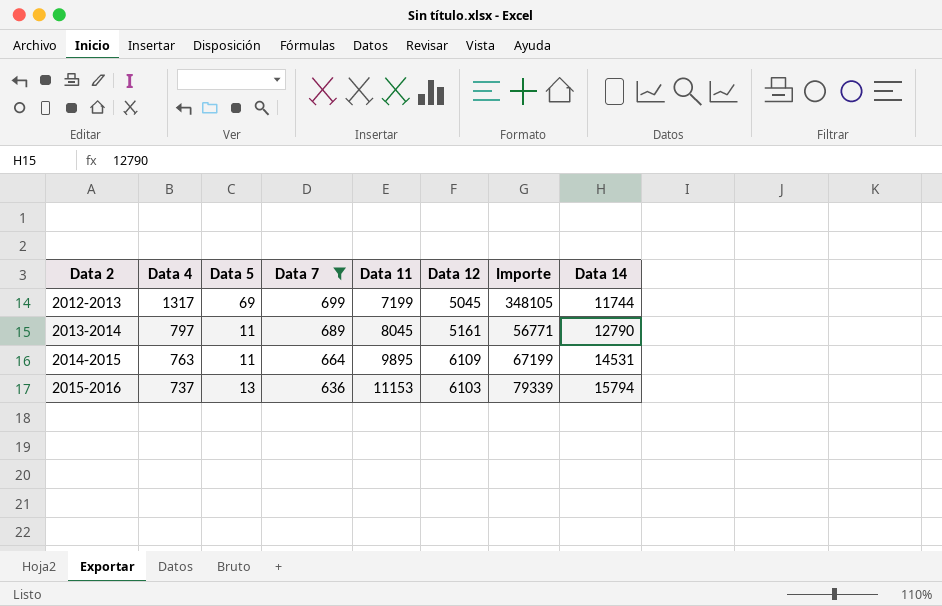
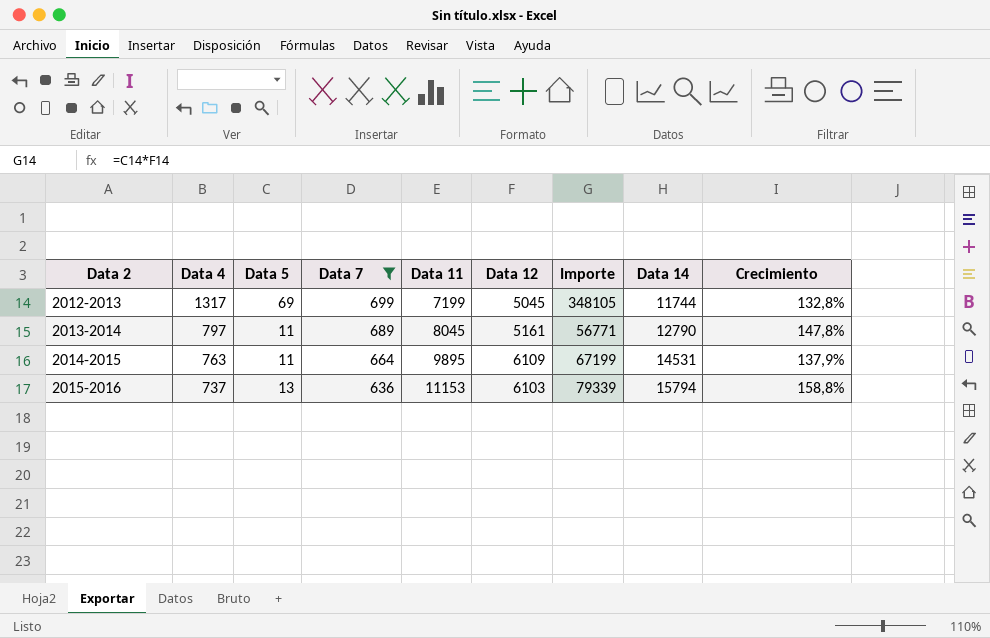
column Crecimiento | formula: none -> ([Data 14] - [Data 12]) / [Data 12]

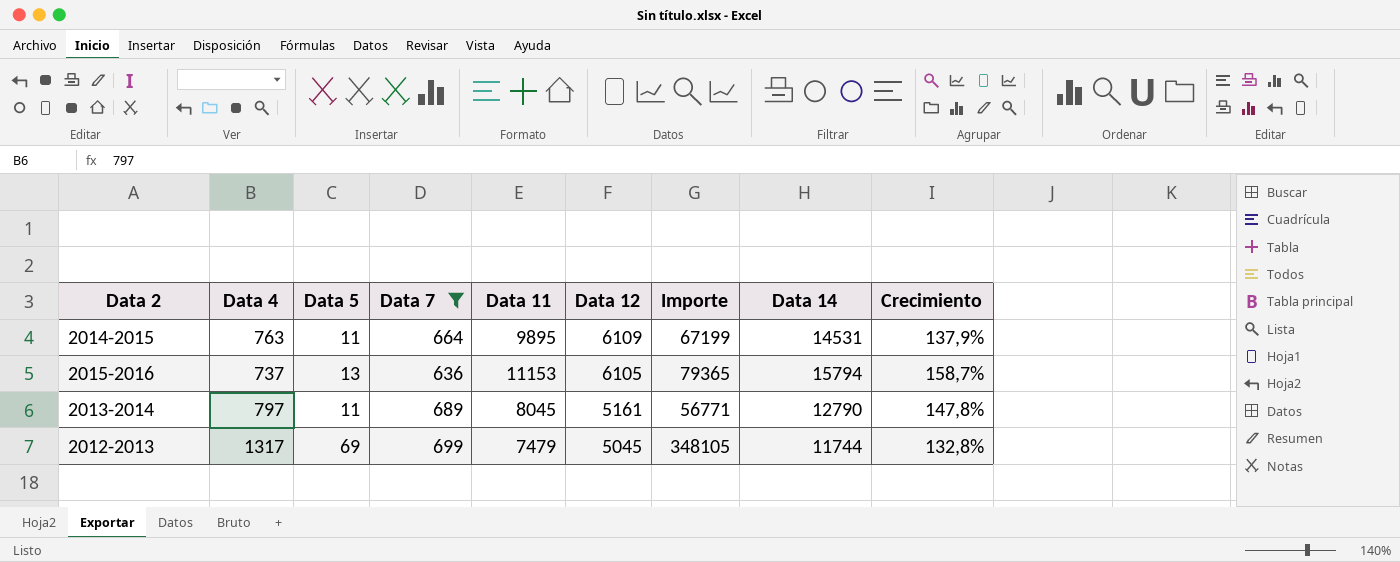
row order: Data 2 ascending -> Data 12 descending
2015-2016 | Data 12: 6103 -> 6105
2015-2016 | Importe: 79339 -> 79365
2015-2016 | Crecimiento: 158,8% -> 158,7%
2012-2013 | Data 11: 7199 -> 7479

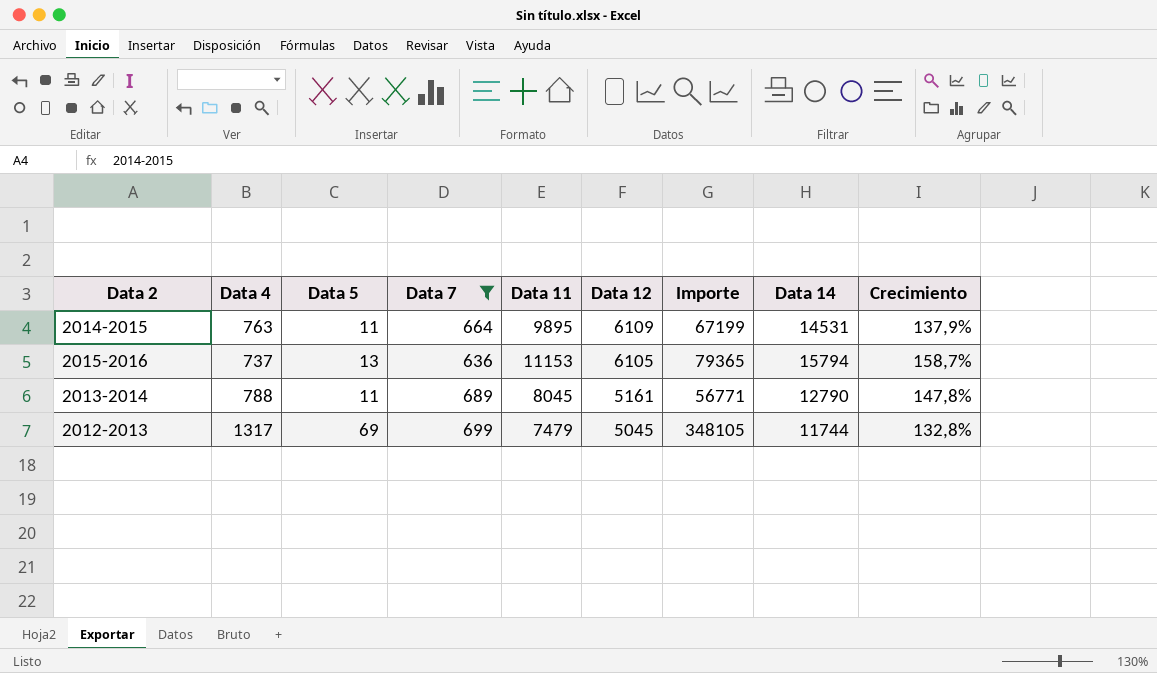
2013-2014 | Data 4: 797 -> 788

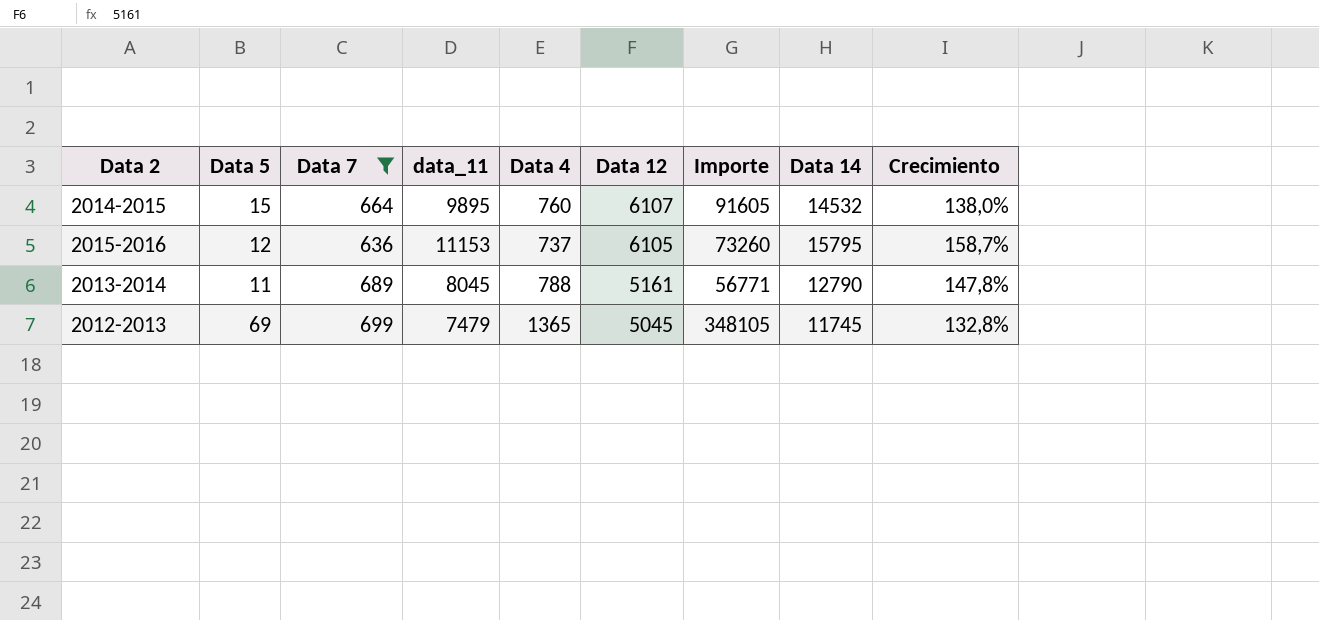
column name: Data 11 -> data_11
column Data 4 | position: 2 -> 5
2014-2015 | Data 5: 11 -> 15
2014-2015 | Data 4: 763 -> 760
2014-2015 | Data 12: 6109 -> 6107
2014-2015 | Importe: 67199 -> 91605
2014-2015 | Data 14: 14531 -> 14532
2014-2015 | Crecimiento: 137,9% -> 138,0%
2015-2016 | Data 5: 13 -> 12
2015-2016 | Importe: 79365 -> 73260
2015-2016 | Data 14: 15794 -> 15795
2012-2013 | Data 4: 1317 -> 1365
2012-2013 | Data 14: 11744 -> 11745

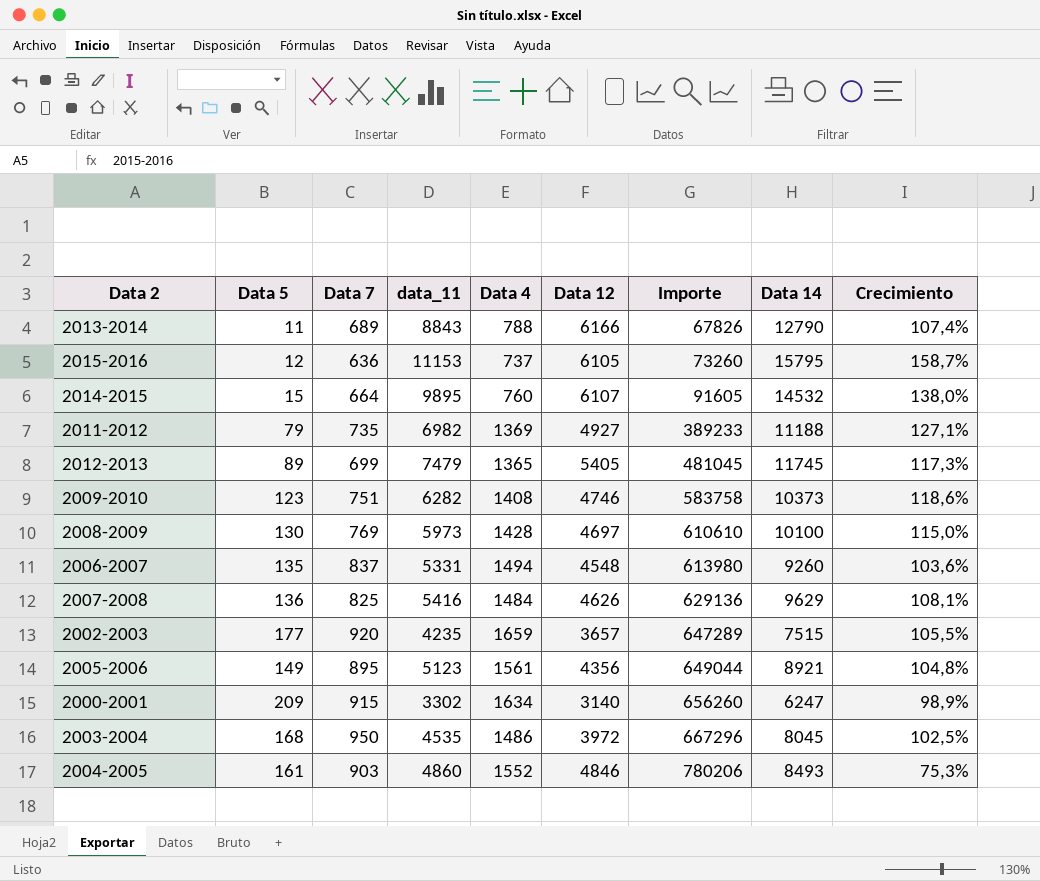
filter: Data 7 <= 699 -> none
row order: Data 12 descending -> Importe ascending
2013-2014 | data_11: 8045 -> 8843
2013-2014 | Data 12: 5161 -> 6166
2013-2014 | Importe: 56771 -> 67826
2013-2014 | Crecimiento: 147,8% -> 107,4%
2012-2013 | Data 5: 69 -> 89
2012-2013 | Data 12: 5045 -> 5405
2012-2013 | Importe: 348105 -> 481045
2012-2013 | Crecimiento: 132,8% -> 117,3%

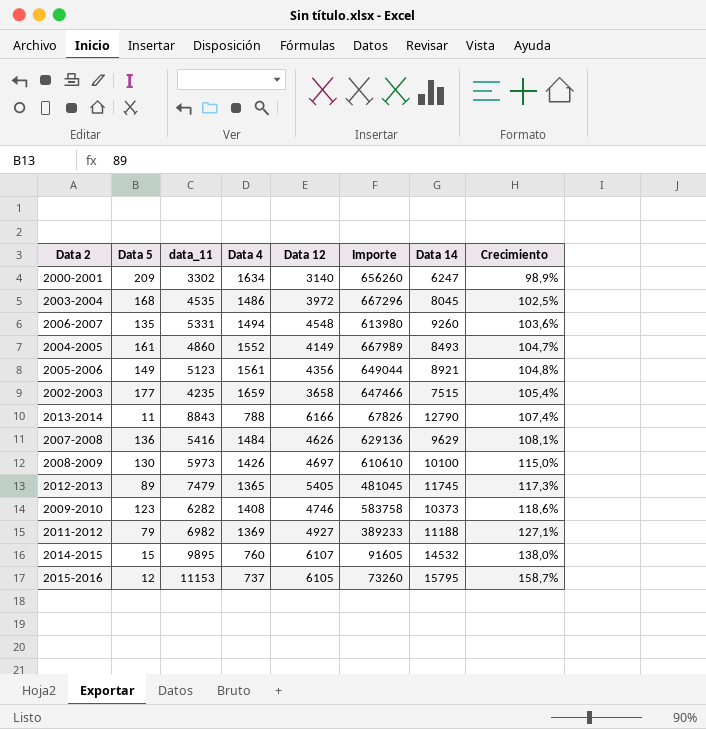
row order: Importe ascending -> Crecimiento ascending
column Data 7 | position: 3 -> none
2004-2005 | Data 12: 4846 -> 4149
2004-2005 | Importe: 780206 -> 667989
2004-2005 | Crecimiento: 75,3% -> 104,7%
2002-2003 | Data 12: 3657 -> 3658
2002-2003 | Importe: 647289 -> 647466
2002-2003 | Crecimiento: 105,5% -> 105,4%
2008-2009 | Data 4: 1428 -> 1426

